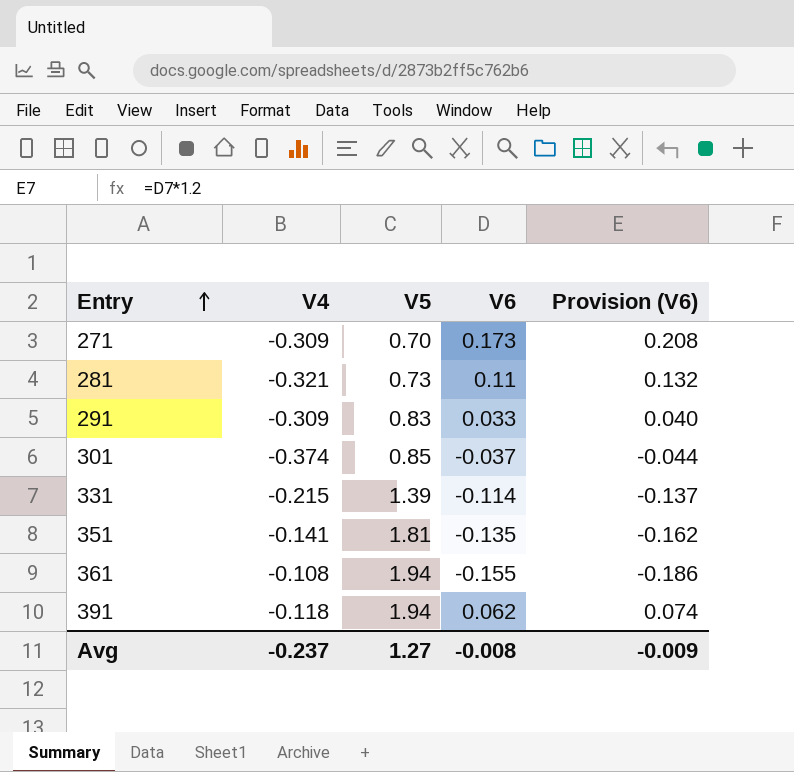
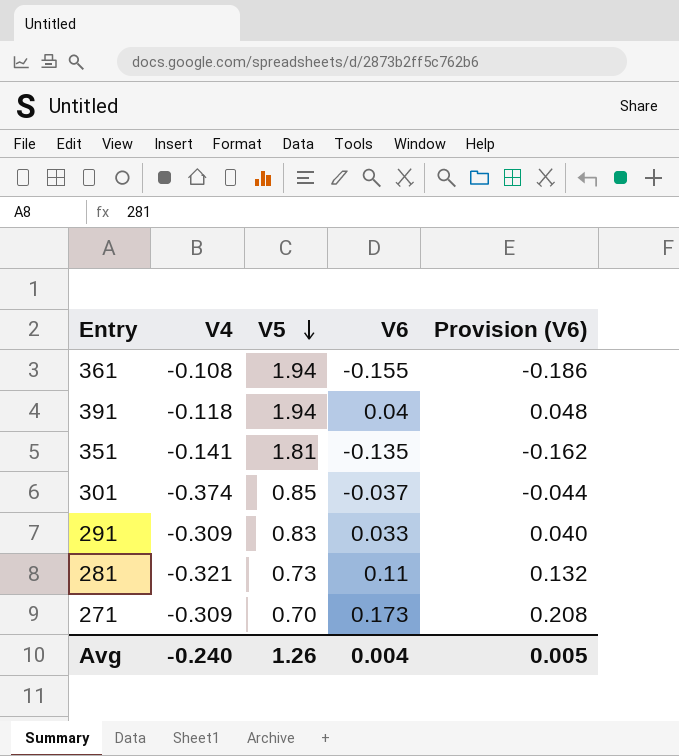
row order: Entry ascending -> V5 descending
row 331: -0.215 | 1.39 | -0.114 | -0.137 -> none
391 | V6: 0.062 -> 0.04
391 | Provision (V6): 0.074 -> 0.048
Avg | V4: -0.237 -> -0.240
Avg | V5: 1.27 -> 1.26
Avg | V6: -0.008 -> 0.004
Avg | Provision (V6): -0.009 -> 0.005

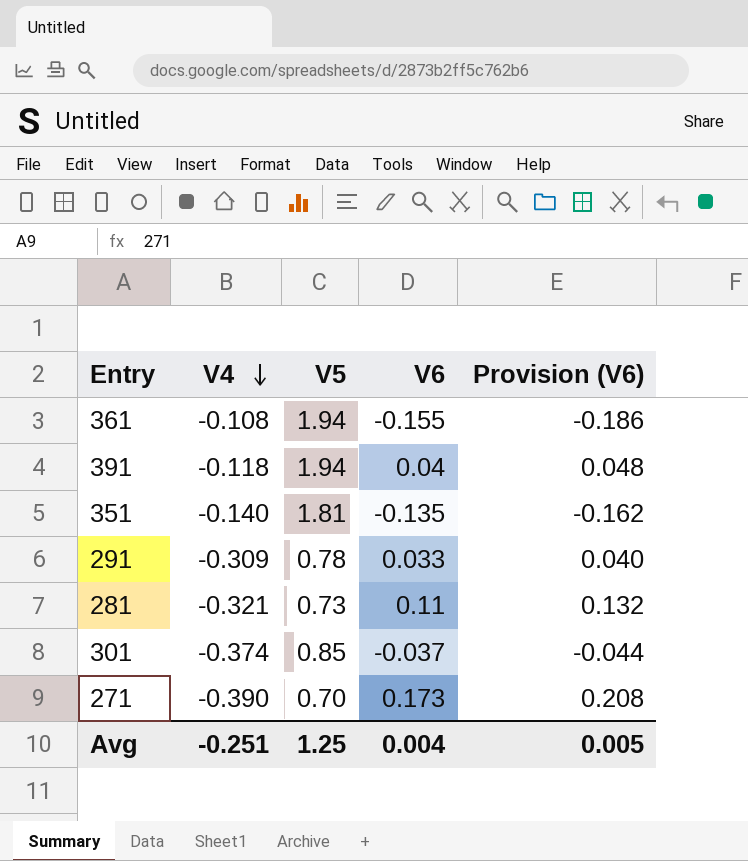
row order: V5 descending -> V4 descending
351 | V4: -0.141 -> -0.140
291 | V5: 0.83 -> 0.78
271 | V4: -0.309 -> -0.390
Avg | V4: -0.240 -> -0.251
Avg | V5: 1.26 -> 1.25

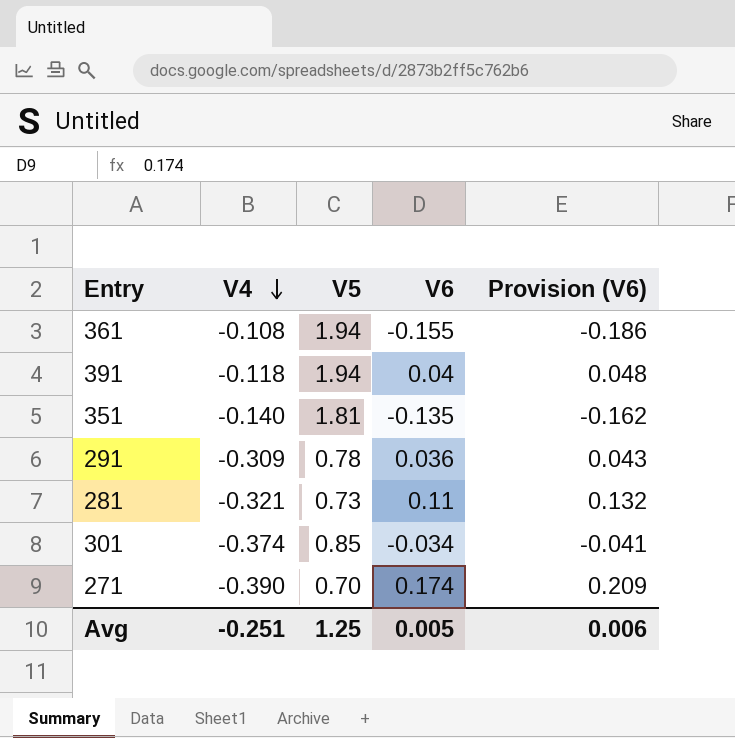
291 | V6: 0.033 -> 0.036
291 | Provision (V6): 0.040 -> 0.043
301 | V6: -0.037 -> -0.034
301 | Provision (V6): -0.044 -> -0.041
271 | V6: 0.173 -> 0.174
271 | Provision (V6): 0.208 -> 0.209
Avg | V6: 0.004 -> 0.005
Avg | Provision (V6): 0.005 -> 0.006

